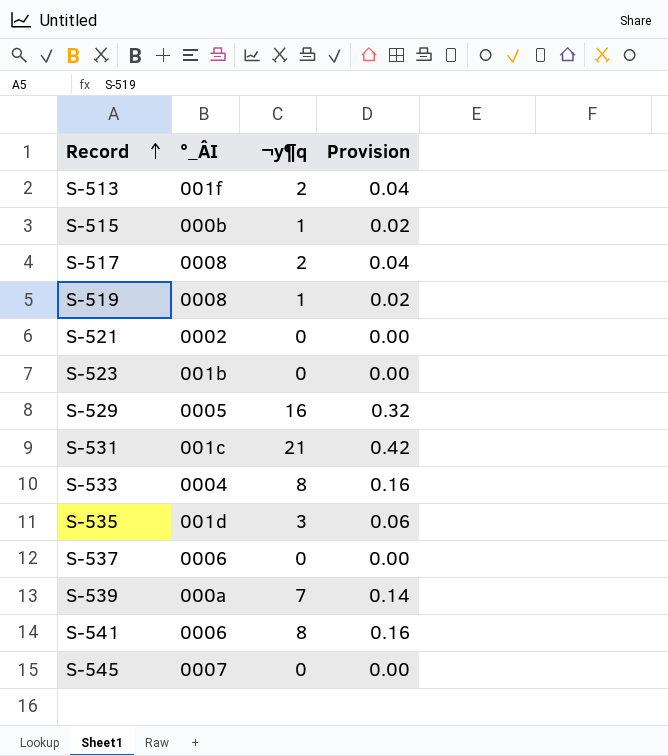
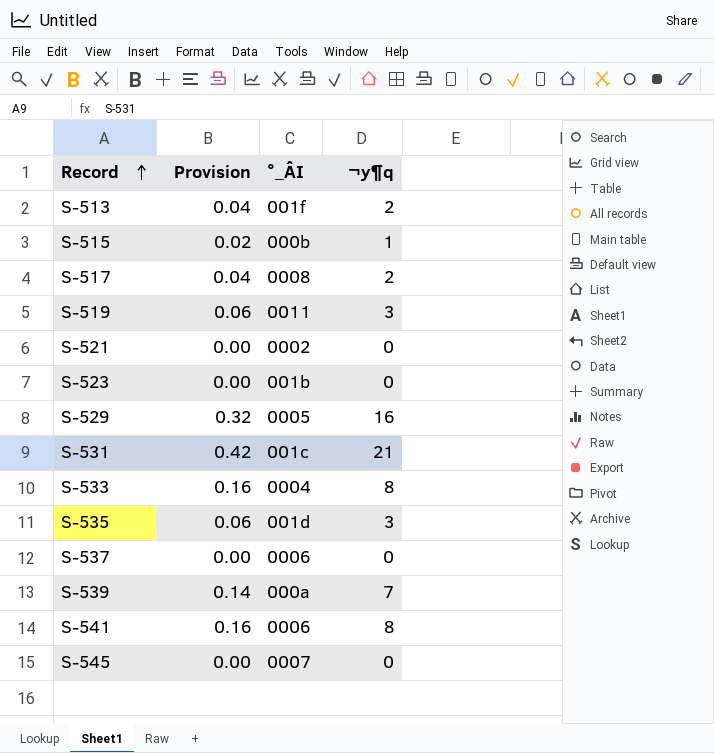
column Provision | position: 4 -> 2
S-519 | Provision: 0.02 -> 0.06
S-519 | °_ÂI: 0008 -> 0011
S-519 | ¬y¶q: 1 -> 3

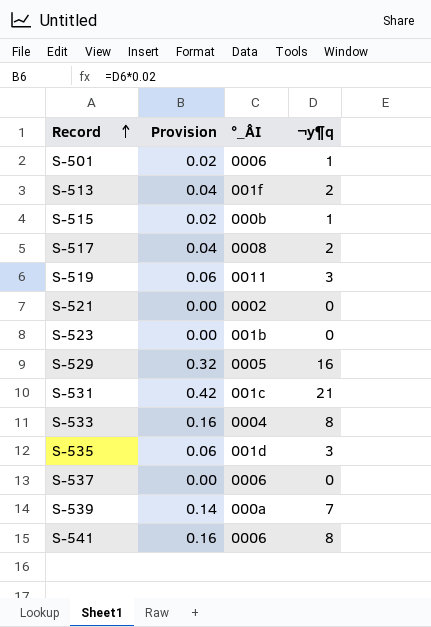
row S-545: 0.00 | 0007 | 0 -> none
row S-501: none -> 0.02 | 0006 | 1

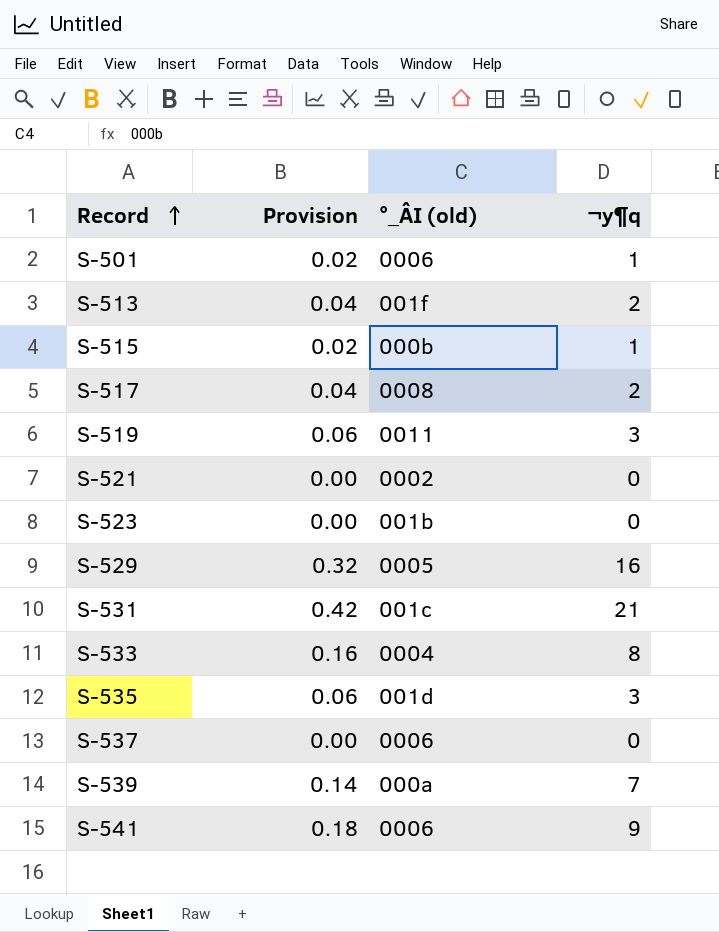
column name: °_ÂI -> °_ÂI (old)
S-541 | Provision: 0.16 -> 0.18
S-541 | ¬y¶q: 8 -> 9

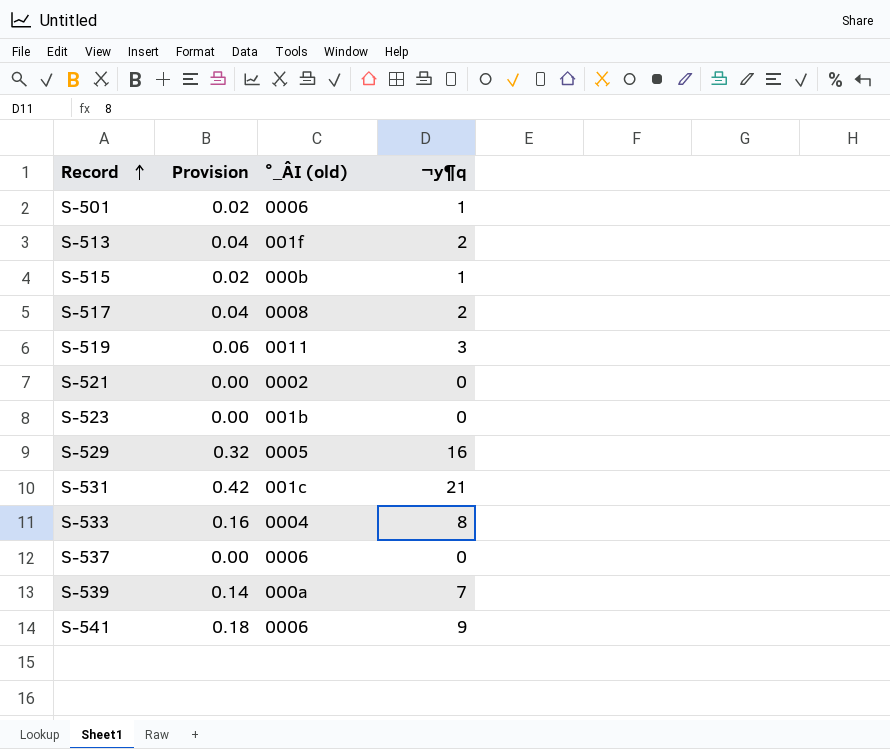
row S-535: 0.06 | 001d | 3 -> none

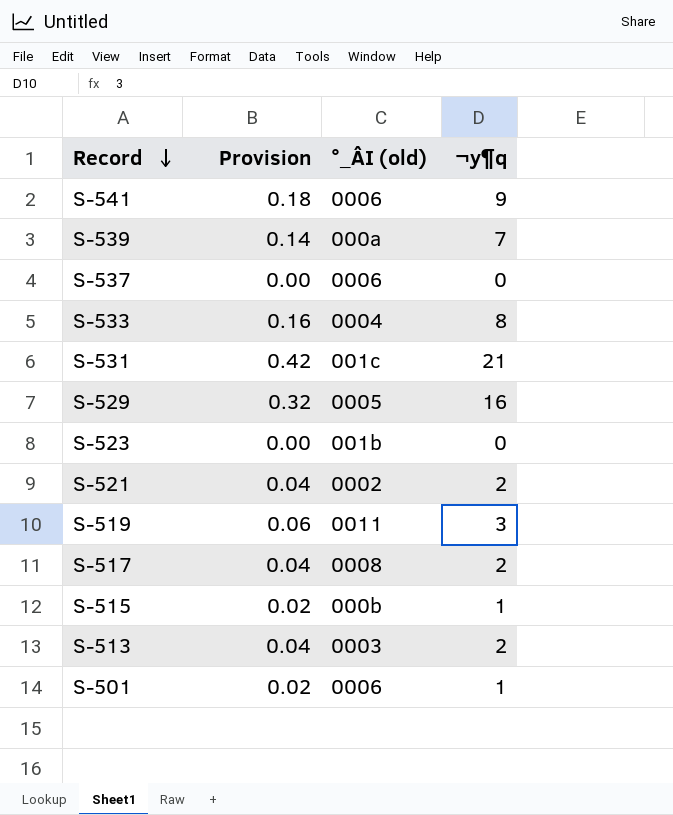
row order: Record ascending -> Record descending
S-521 | Provision: 0.00 -> 0.04
S-521 | ¬y¶q: 0 -> 2
S-513 | °_ÂI (old): 001f -> 0003

